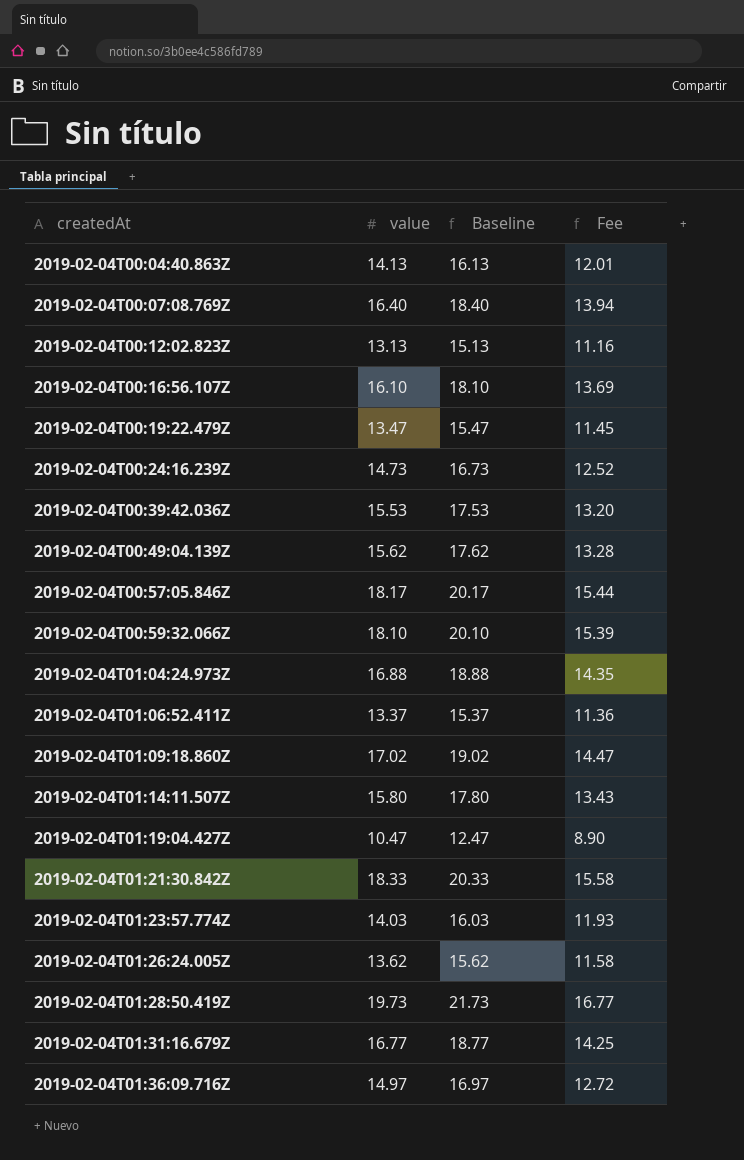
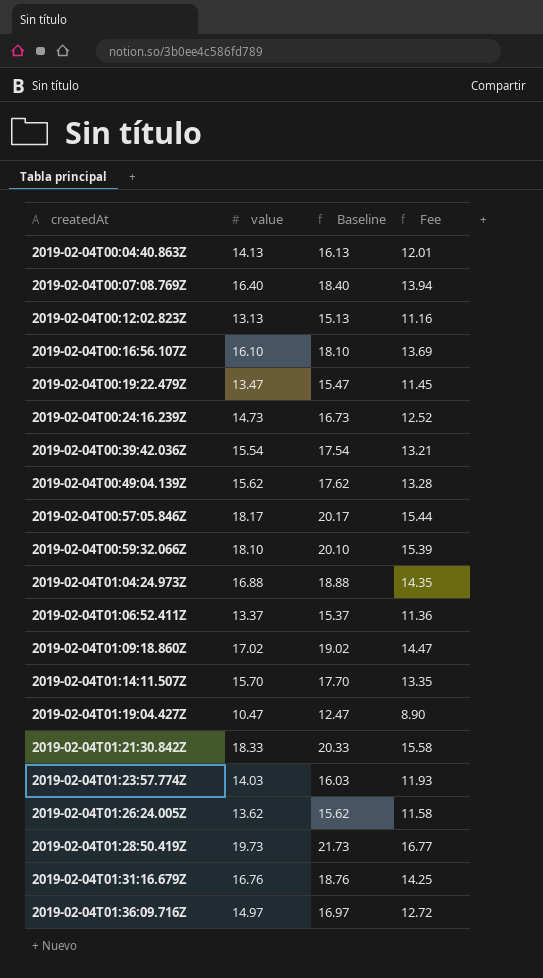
2019-02-04T00:39:42.036Z | value: 15.53 -> 15.54
2019-02-04T00:39:42.036Z | Baseline: 17.53 -> 17.54
2019-02-04T00:39:42.036Z | Fee: 13.20 -> 13.21
2019-02-04T01:14:11.507Z | value: 15.80 -> 15.70
2019-02-04T01:14:11.507Z | Baseline: 17.80 -> 17.70
2019-02-04T01:14:11.507Z | Fee: 13.43 -> 13.35
2019-02-04T01:31:16.679Z | value: 16.77 -> 16.76
2019-02-04T01:31:16.679Z | Baseline: 18.77 -> 18.76

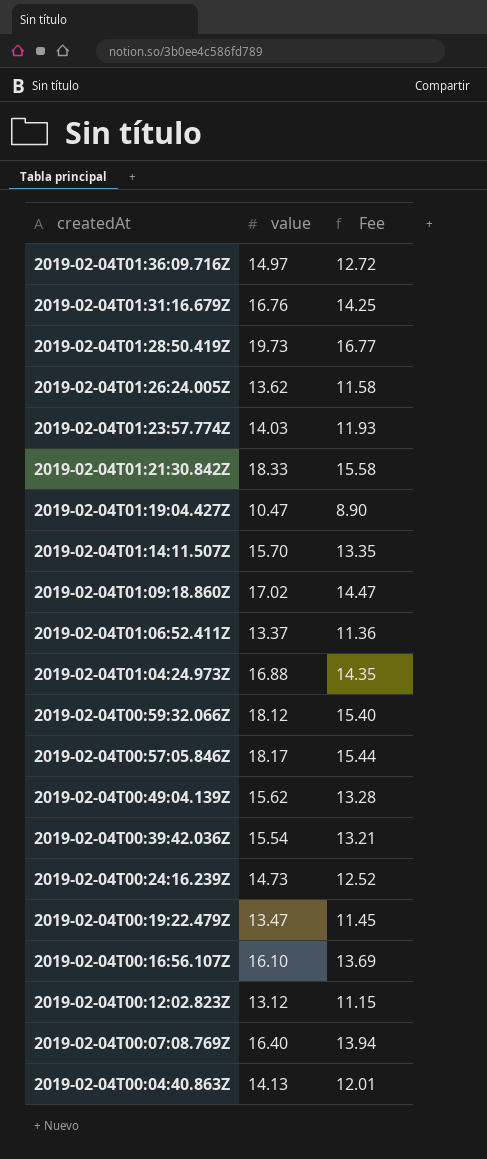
row order: createdAt ascending -> createdAt descending
column Baseline | formula: [value] + 2 -> none
2019-02-04T00:59:32.066Z | value: 18.10 -> 18.12
2019-02-04T00:59:32.066Z | Fee: 15.39 -> 15.40
2019-02-04T00:12:02.823Z | value: 13.13 -> 13.12
2019-02-04T00:12:02.823Z | Fee: 11.16 -> 11.15

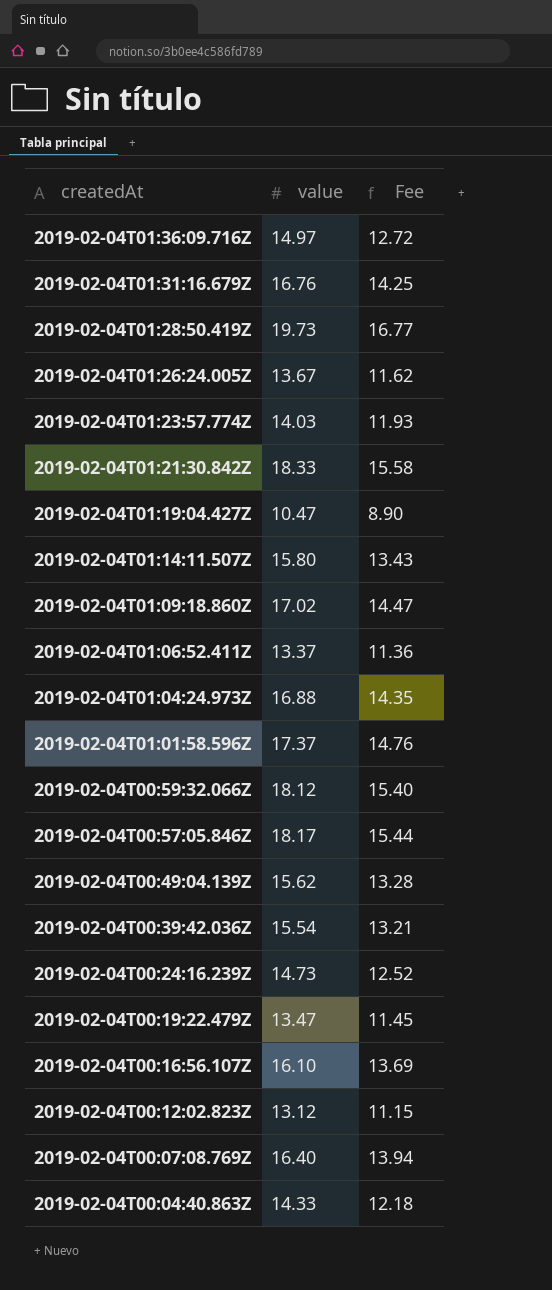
2019-02-04T01:26:24.005Z | value: 13.62 -> 13.67
2019-02-04T01:26:24.005Z | Fee: 11.58 -> 11.62
2019-02-04T01:14:11.507Z | value: 15.70 -> 15.80
2019-02-04T01:14:11.507Z | Fee: 13.35 -> 13.43
row 2019-02-04T01:01:58.596Z: none -> 17.37 | 14.76
2019-02-04T00:04:40.863Z | value: 14.13 -> 14.33
2019-02-04T00:04:40.863Z | Fee: 12.01 -> 12.18

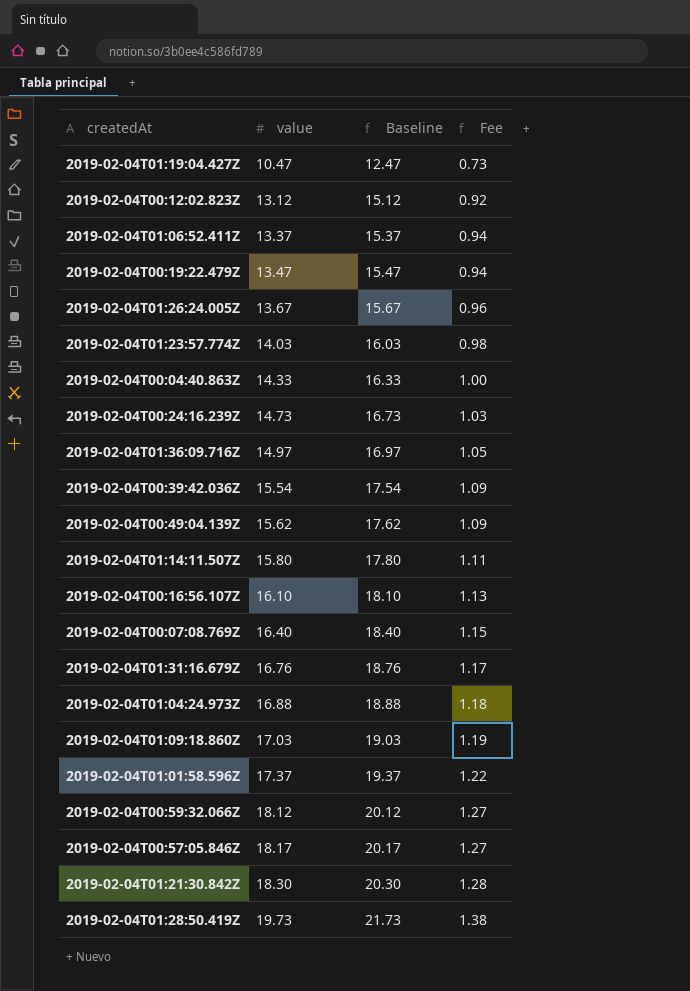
row order: createdAt descending -> value ascending
column Baseline | formula: none -> [value] + 2
column Fee | formula: [value] * 0.85 -> [value] * 0.07
2019-02-04T01:09:18.860Z | value: 17.02 -> 17.03
2019-02-04T01:21:30.842Z | value: 18.33 -> 18.30

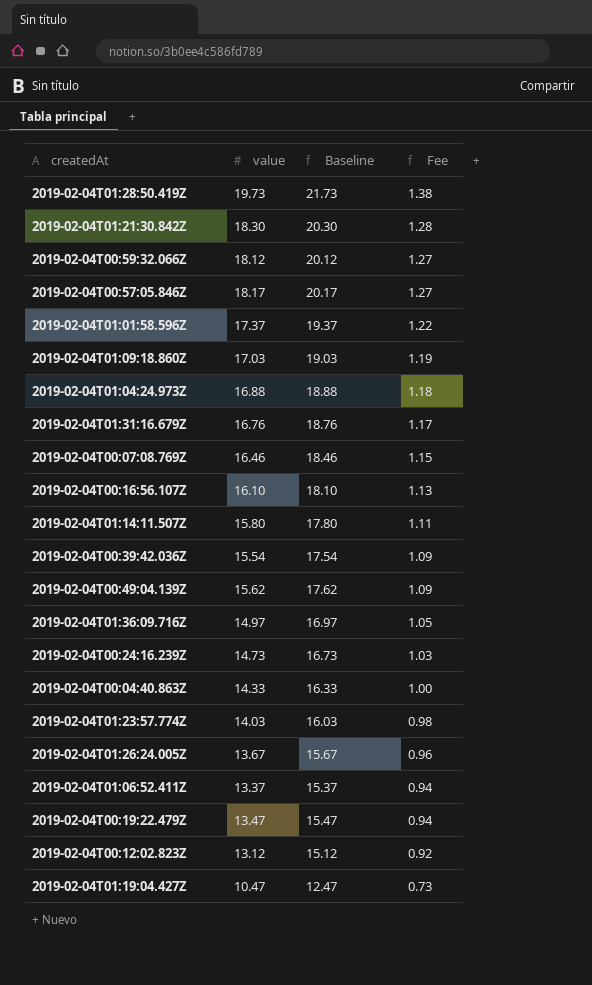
row order: value ascending -> Fee descending
2019-02-04T00:07:08.769Z | value: 16.40 -> 16.46
2019-02-04T00:07:08.769Z | Baseline: 18.40 -> 18.46

